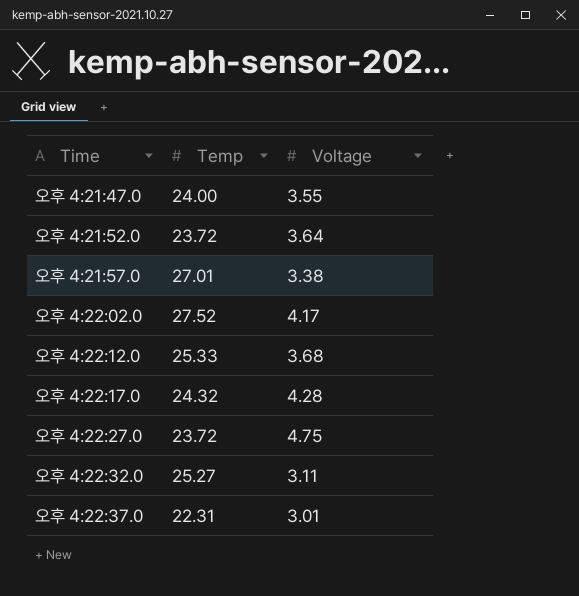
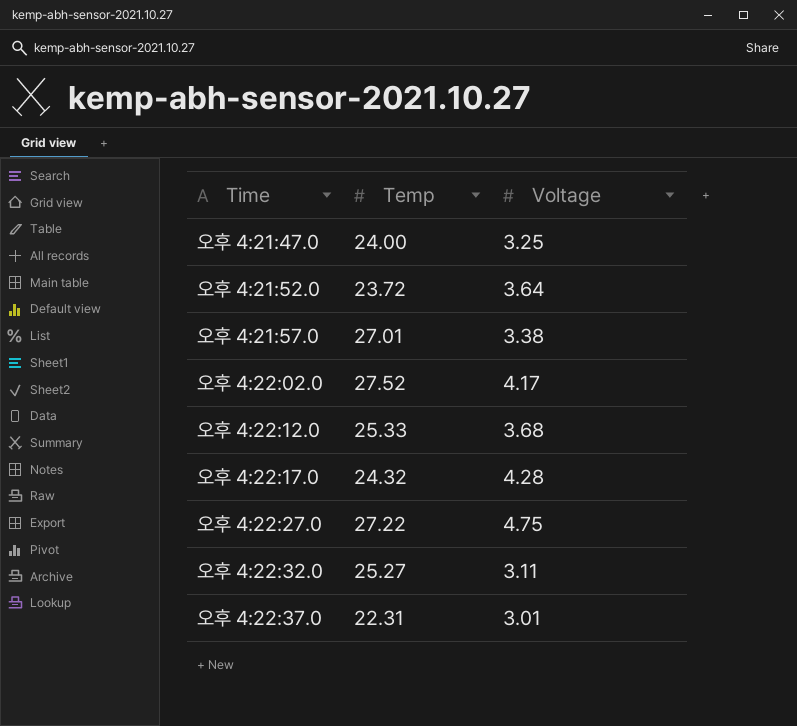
오후 4:21:47.0 | Voltage: 3.55 -> 3.25
오후 4:22:27.0 | Temp: 23.72 -> 27.22

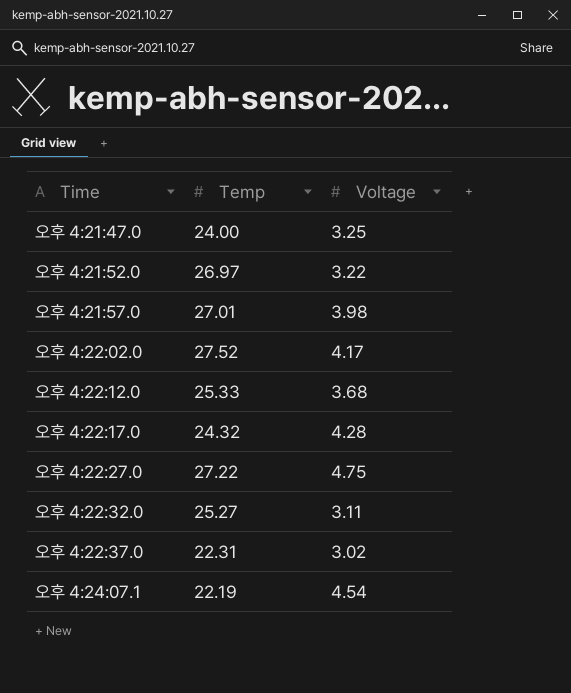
오후 4:21:52.0 | Temp: 23.72 -> 26.97
오후 4:21:52.0 | Voltage: 3.64 -> 3.22
오후 4:21:57.0 | Voltage: 3.38 -> 3.98
오후 4:22:37.0 | Voltage: 3.01 -> 3.02
row 오후 4:24:07.1: none -> 22.19 | 4.54

